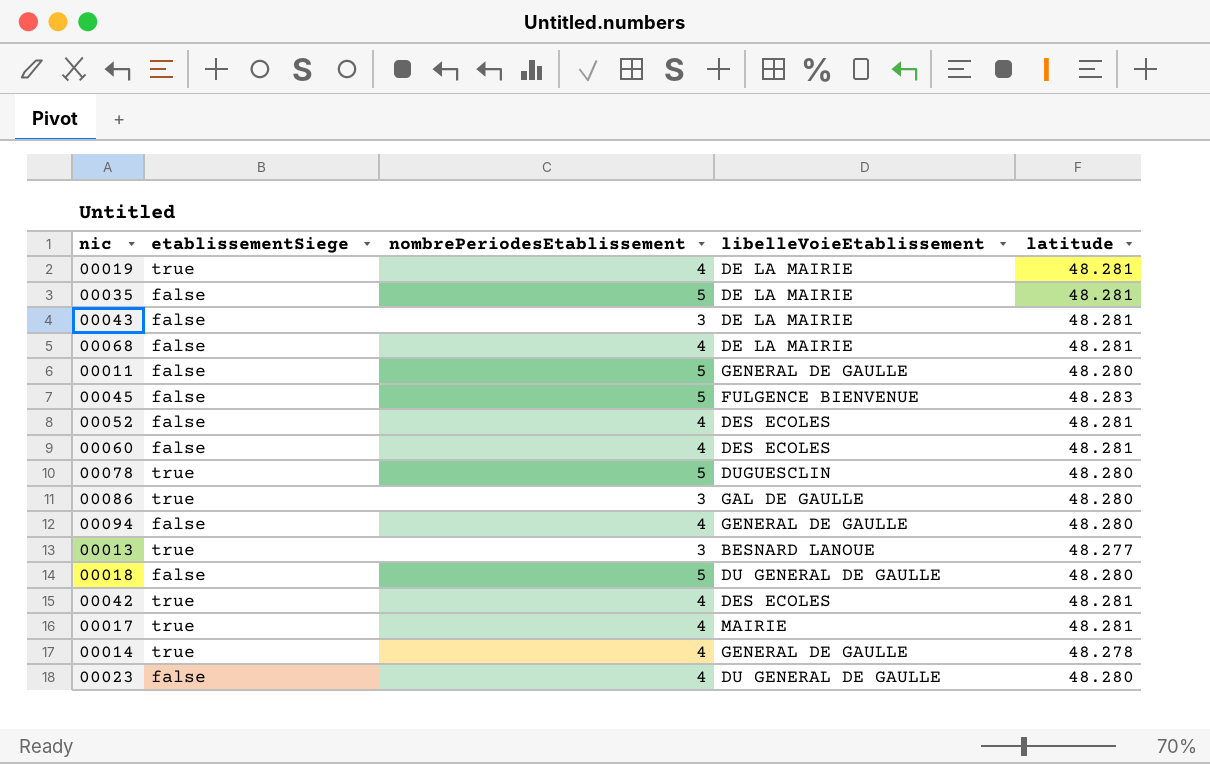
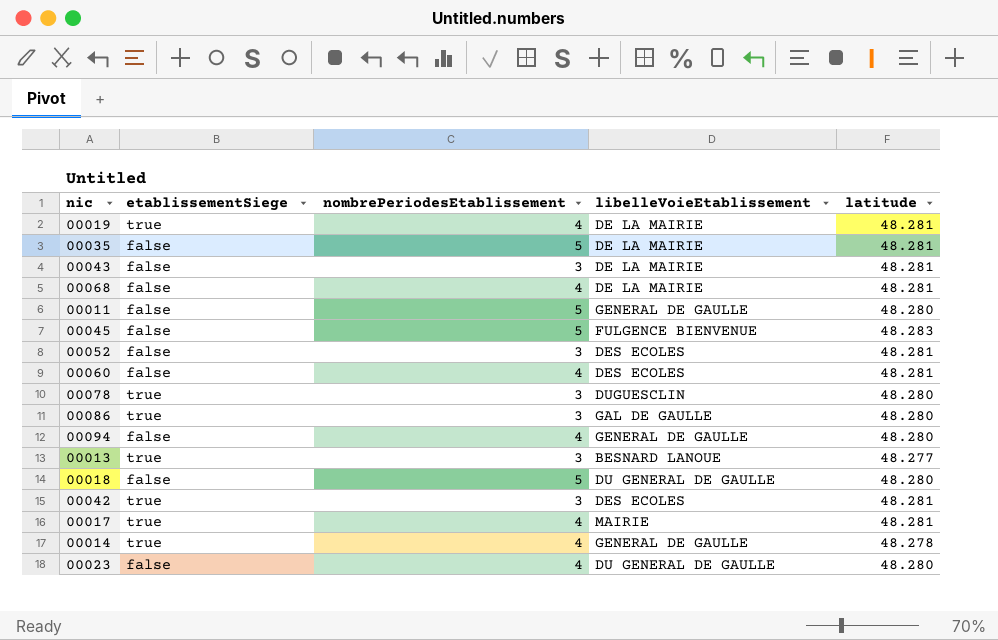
00052 | nombrePeriodesEtablissement: 4 -> 3
00078 | nombrePeriodesEtablissement: 5 -> 3
00042 | nombrePeriodesEtablissement: 4 -> 3

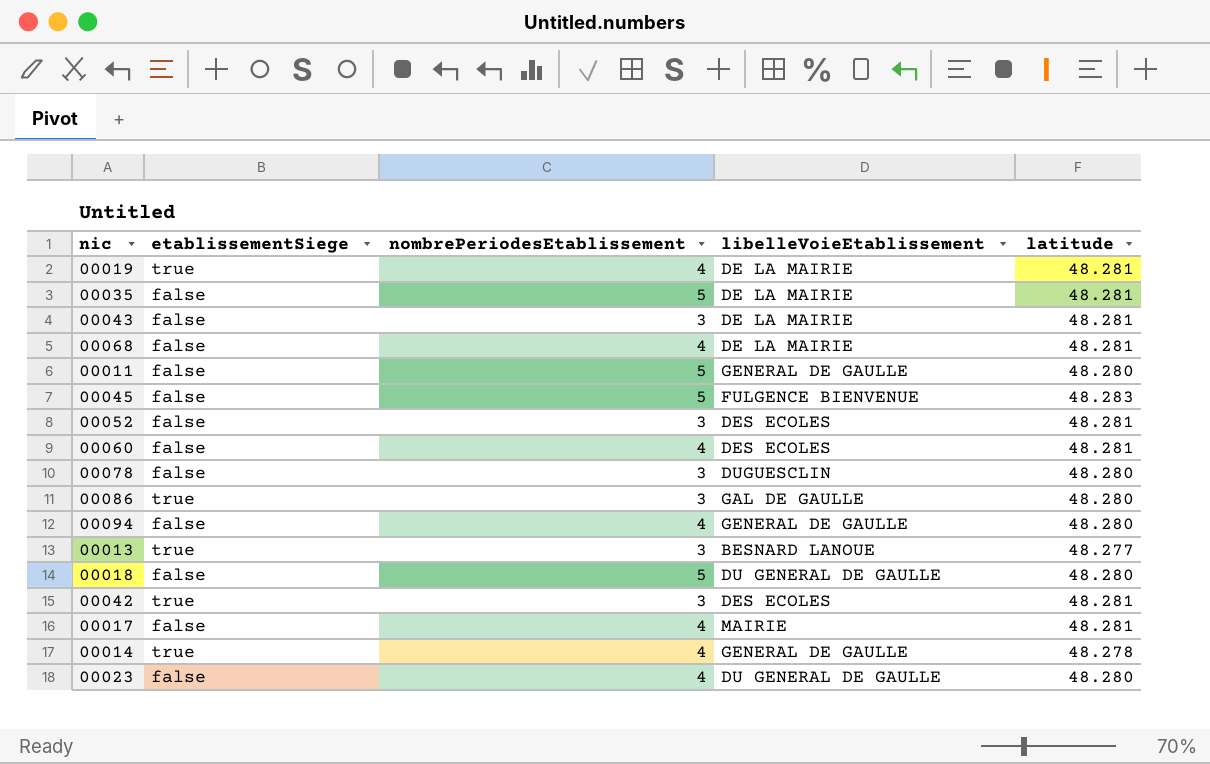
00078 | etablissementSiege: true -> false
00017 | etablissementSiege: true -> false

